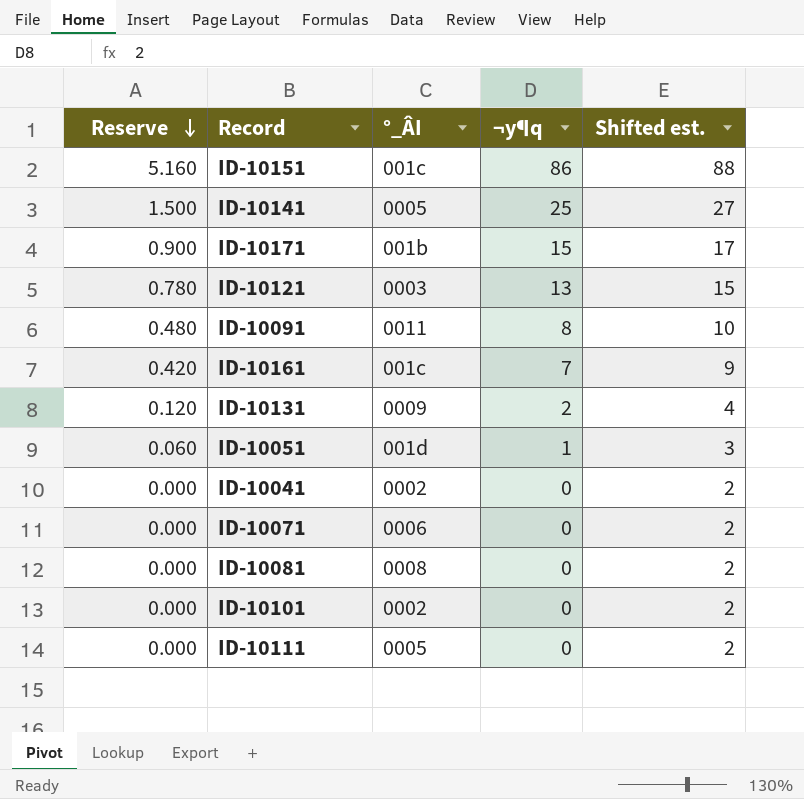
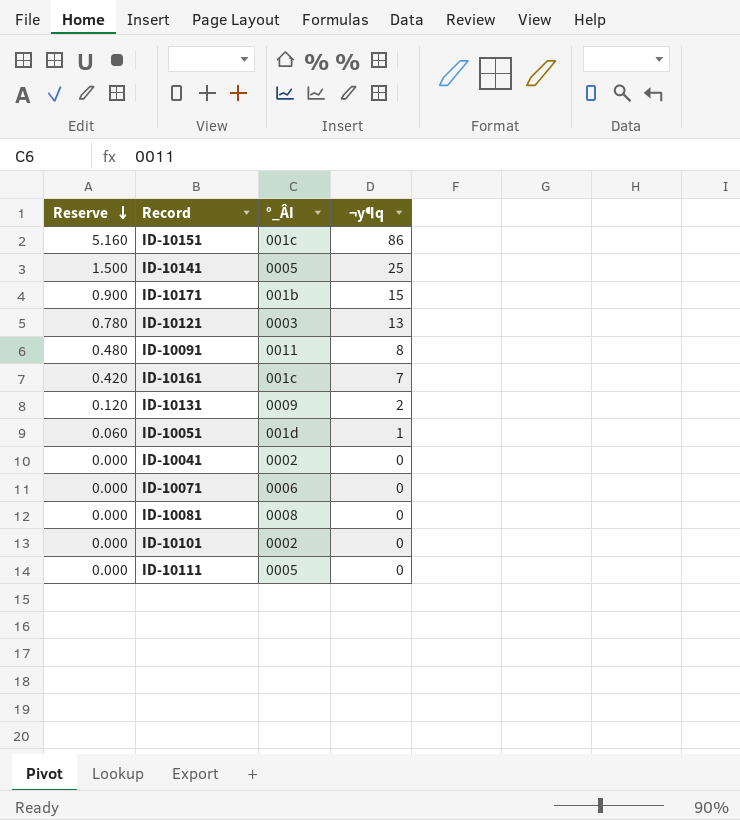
column Shifted est. | formula: [¬y¶q] + 2 -> none

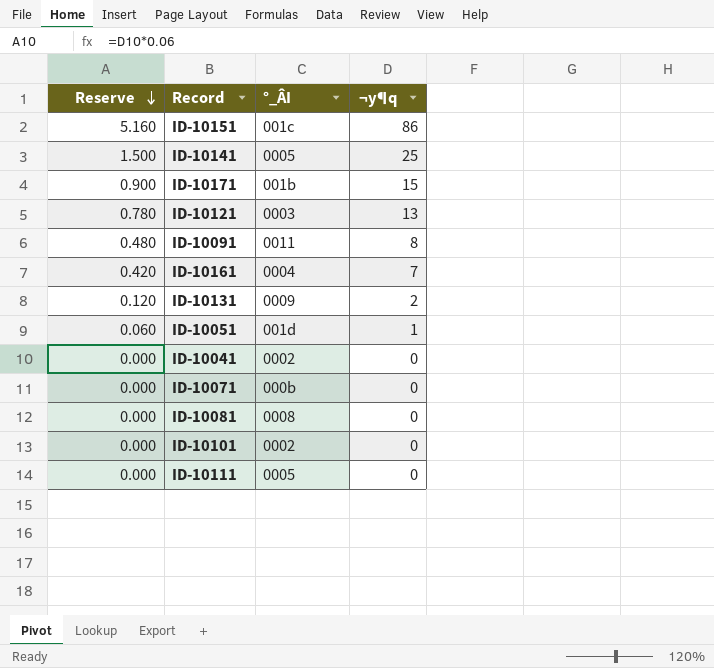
ID-10161 | °_ÂI: 001c -> 0004
ID-10071 | °_ÂI: 0006 -> 000b

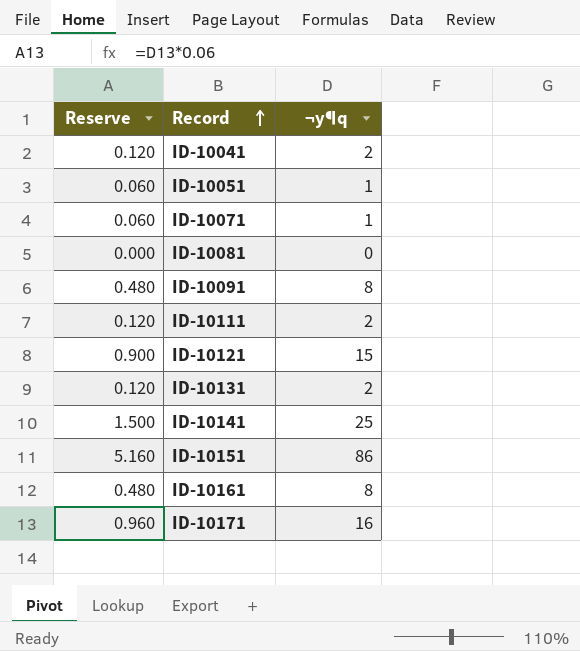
row order: Reserve descending -> Record ascending
column °_ÂI | position: 3 -> none
row ID-10101: 0.000 | 0002 | 0 -> none
ID-10041 | Reserve: 0.000 -> 0.120
ID-10041 | ¬y¶q: 0 -> 2
ID-10071 | Reserve: 0.000 -> 0.060
ID-10071 | ¬y¶q: 0 -> 1
ID-10111 | Reserve: 0.000 -> 0.120
ID-10111 | ¬y¶q: 0 -> 2
ID-10121 | Reserve: 0.780 -> 0.900
ID-10121 | ¬y¶q: 13 -> 15
ID-10161 | Reserve: 0.420 -> 0.480
ID-10161 | ¬y¶q: 7 -> 8
ID-10171 | Reserve: 0.900 -> 0.960
ID-10171 | ¬y¶q: 15 -> 16

